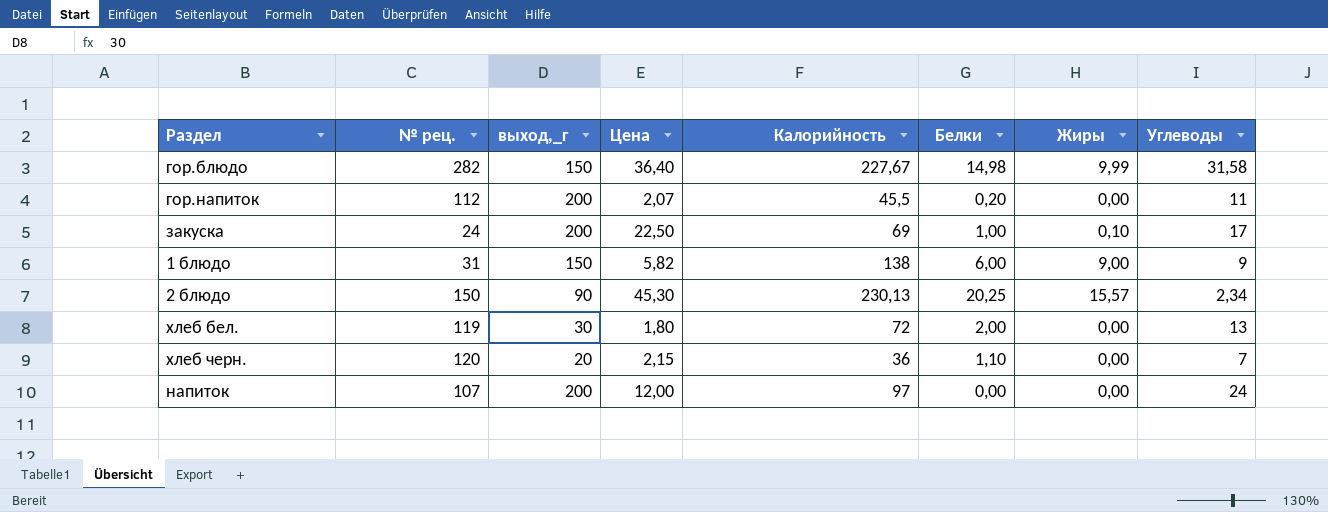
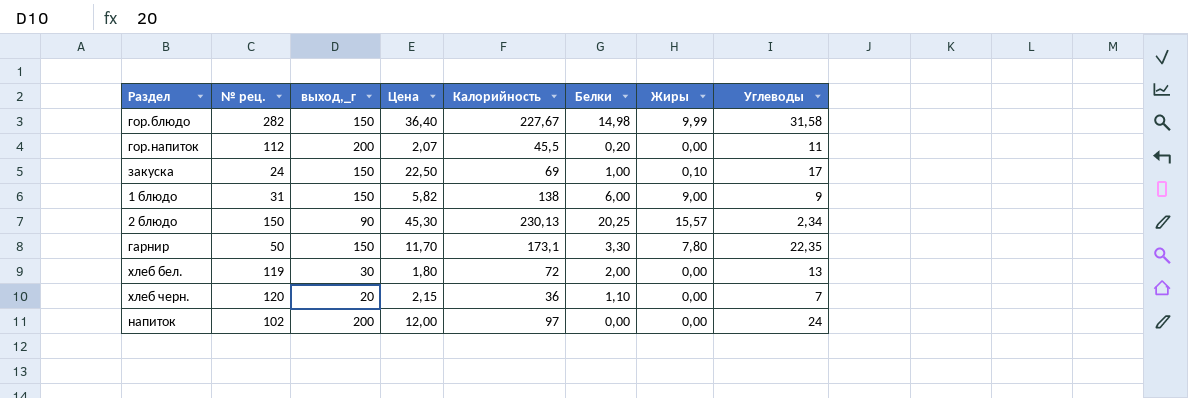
закуска | выход,_г: 200 -> 150
row гарнир: none -> 50 | 150 | 11,70 | 173,1 | 3,30 | 7,80 | 22,35
напиток | № рец.: 107 -> 102

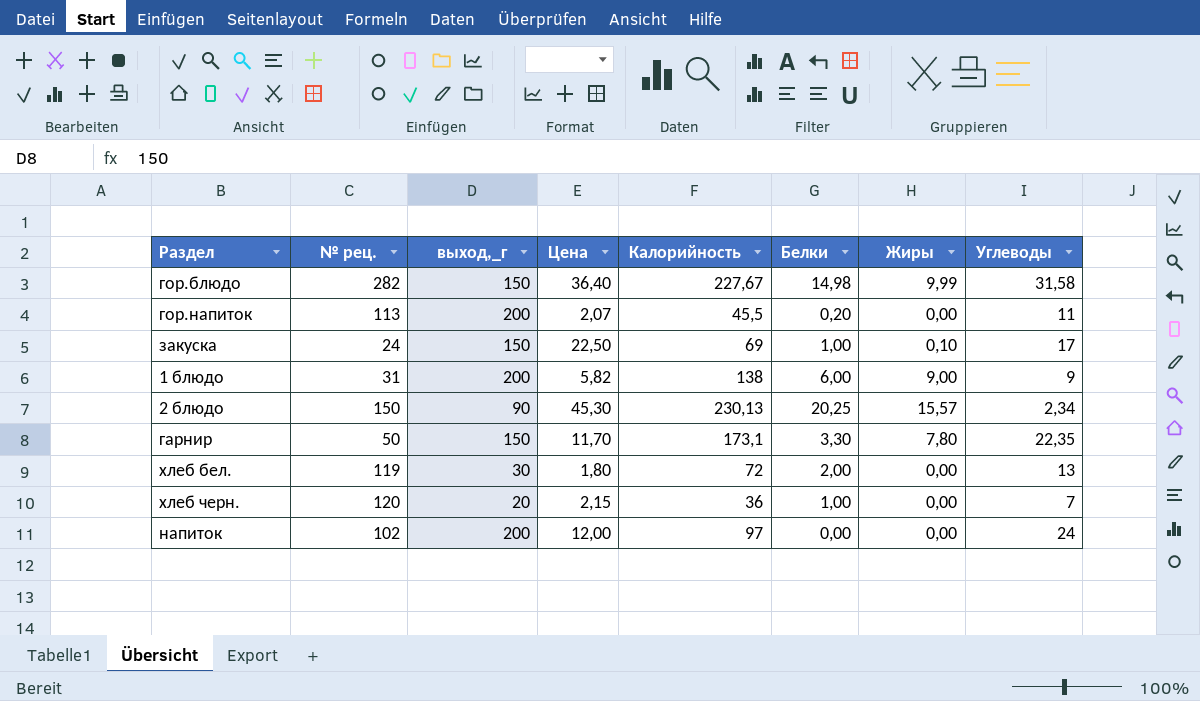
гор.напиток | № рец.: 112 -> 113
1 блюдо | выход,_г: 150 -> 200
хлеб черн. | Белки: 1,10 -> 1,00

